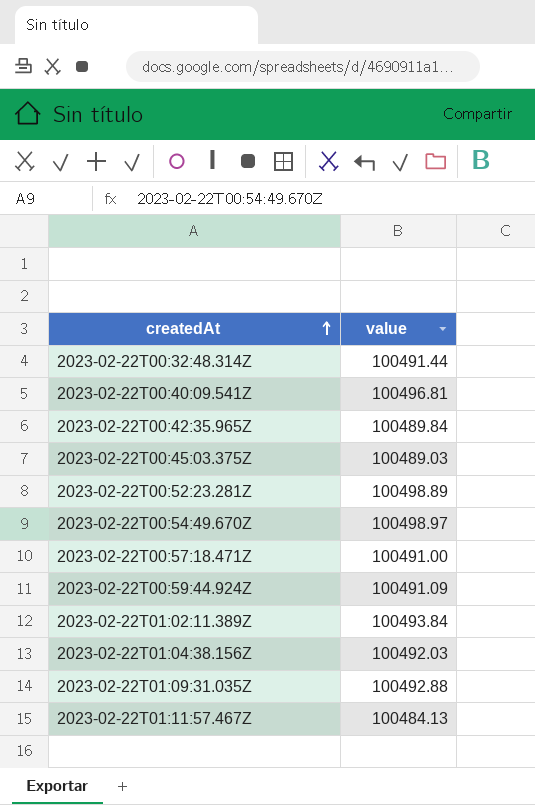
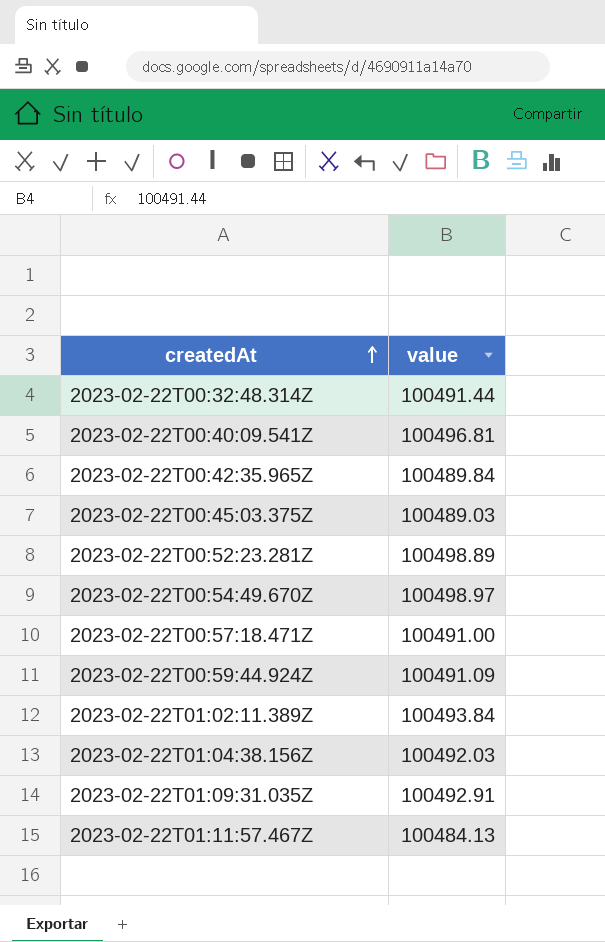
2023-02-22T01:09:31.035Z | value: 100492.88 -> 100492.91

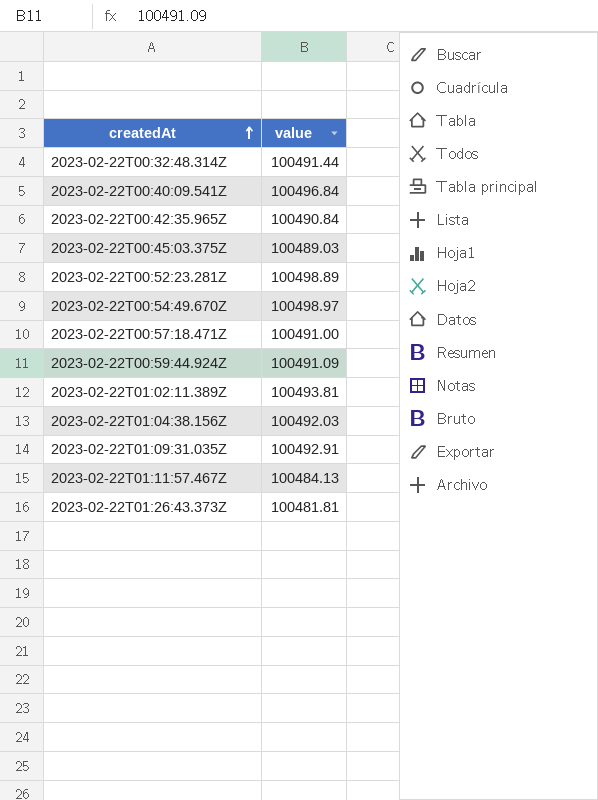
2023-02-22T00:40:09.541Z | value: 100496.81 -> 100496.84
2023-02-22T00:42:35.965Z | value: 100489.84 -> 100490.84
2023-02-22T01:02:11.389Z | value: 100493.84 -> 100493.81
row 2023-02-22T01:26:43.373Z: none -> 100481.81

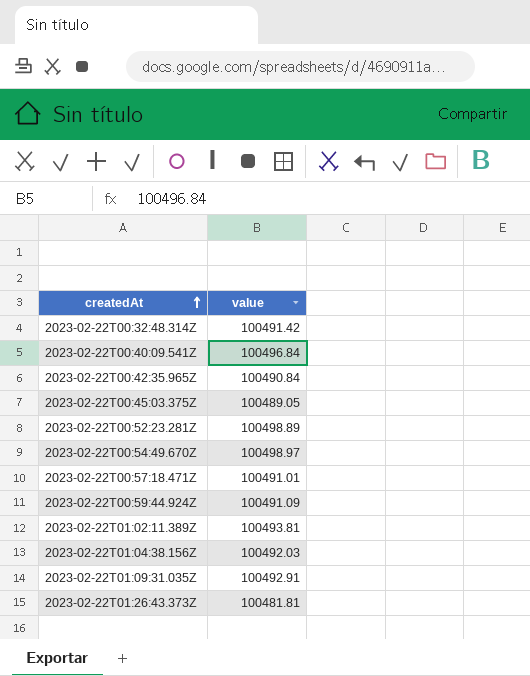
row 2023-02-22T01:11:57.467Z: 100484.13 -> none
2023-02-22T00:32:48.314Z | value: 100491.44 -> 100491.42
2023-02-22T00:45:03.375Z | value: 100489.03 -> 100489.05
2023-02-22T00:57:18.471Z | value: 100491.00 -> 100491.01

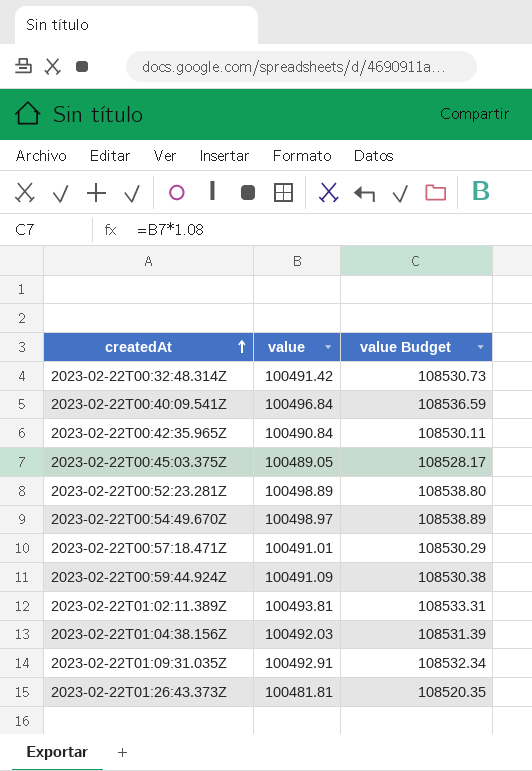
column value Budget | formula: none -> [value] * 1.08

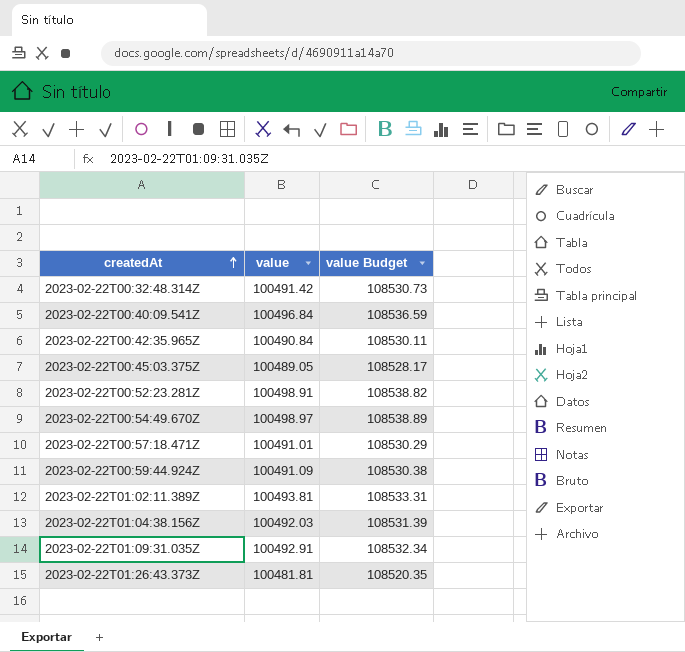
2023-02-22T00:52:23.281Z | value: 100498.89 -> 100498.91
2023-02-22T00:52:23.281Z | value Budget: 108538.80 -> 108538.82

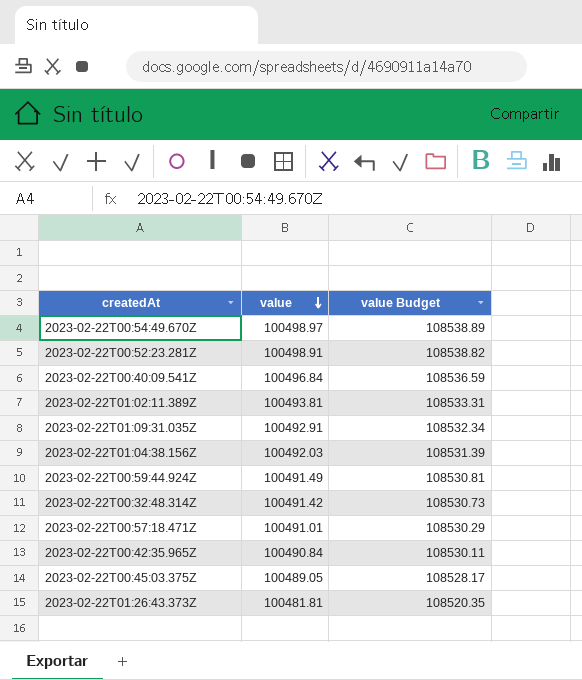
row order: createdAt ascending -> value descending
2023-02-22T00:59:44.924Z | value: 100491.09 -> 100491.49
2023-02-22T00:59:44.924Z | value Budget: 108530.38 -> 108530.81

